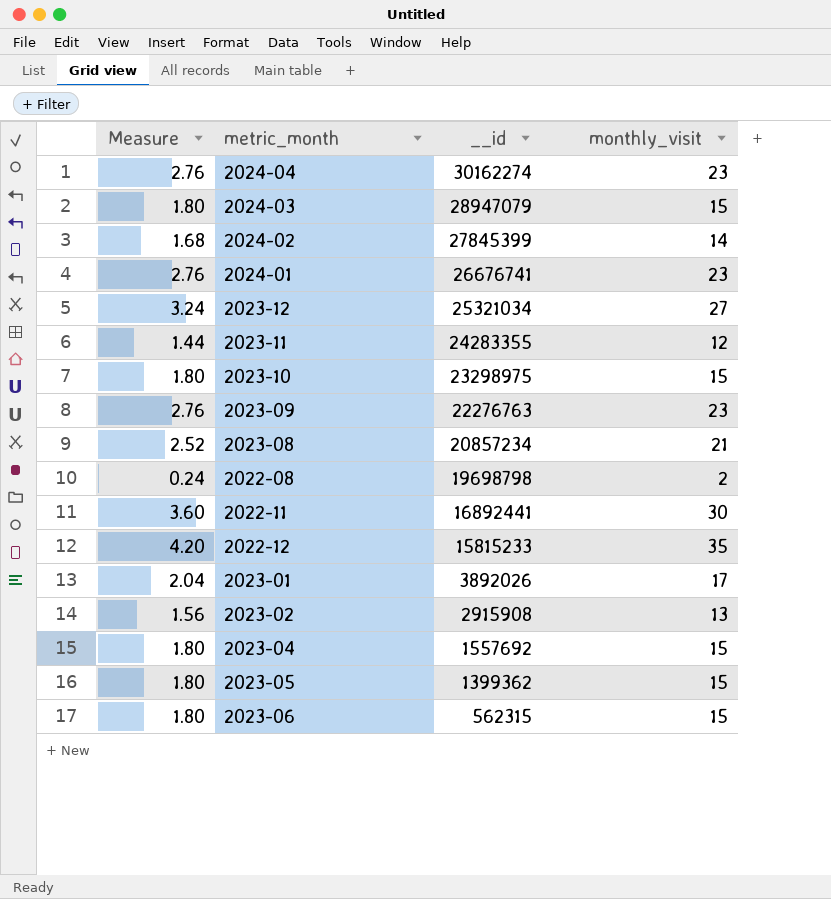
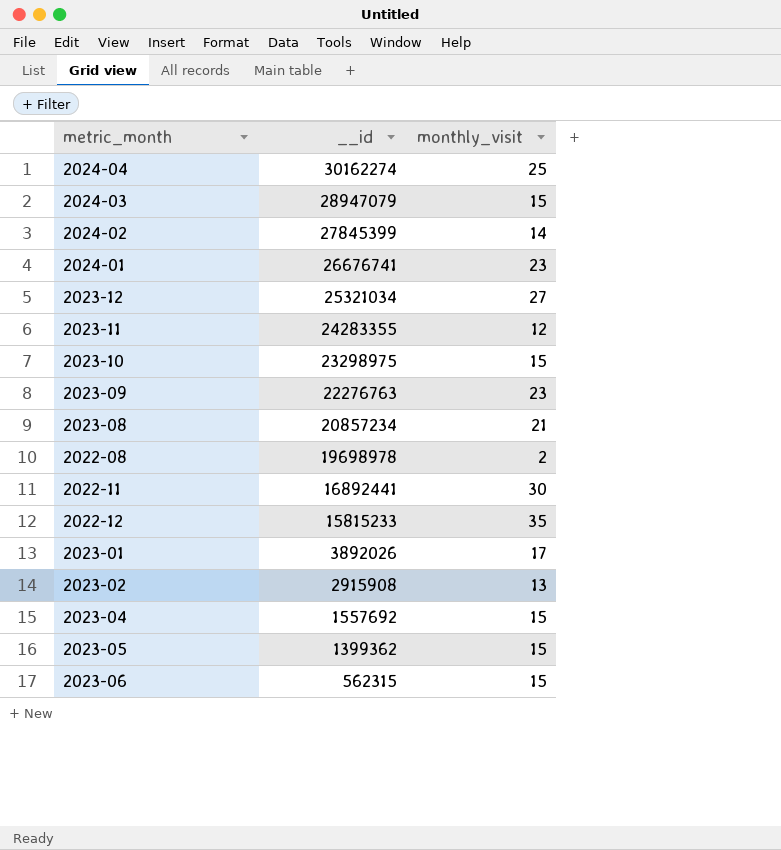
column Measure | formula: [monthly_visit] * 0.12 -> none
2024-04 | monthly_visit: 23 -> 25
2022-08 | __id: 19698798 -> 19698978

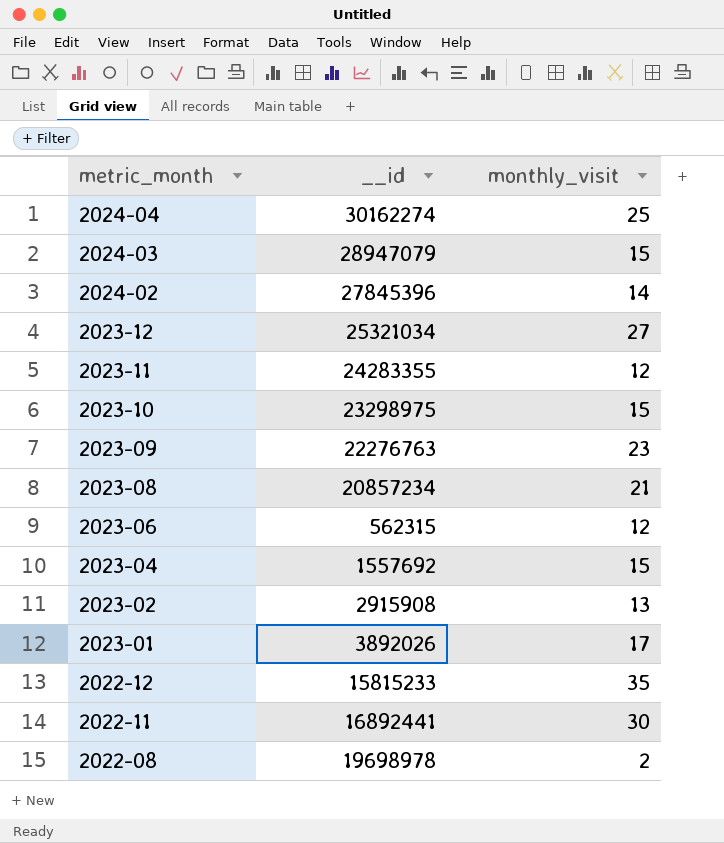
row order: __id descending -> metric_month descending
row 2024-01: 26676741 | 23 -> none
row 2023-05: 1399362 | 15 -> none
2024-02 | __id: 27845399 -> 27845396
2023-06 | monthly_visit: 15 -> 12

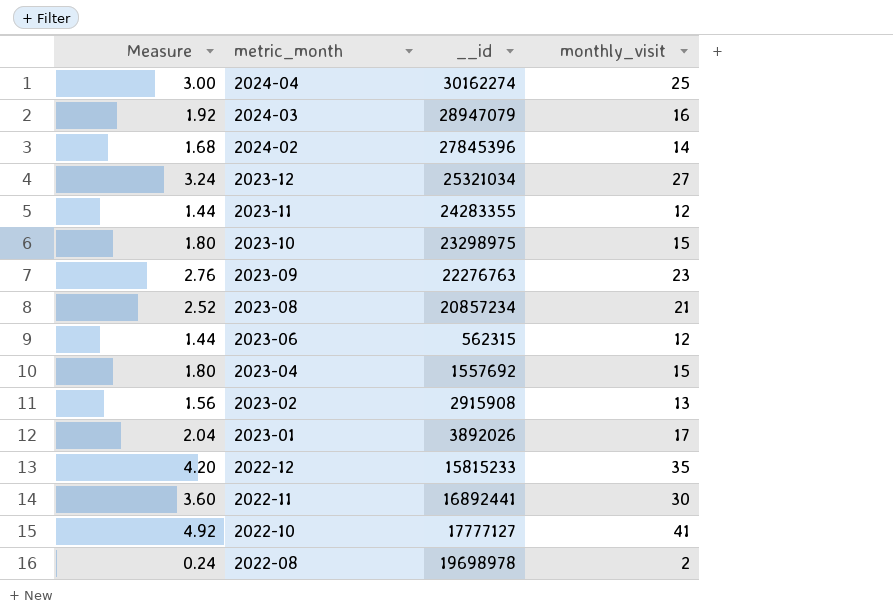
column Measure | formula: none -> [monthly_visit] * 0.12
2024-03 | monthly_visit: 15 -> 16
row 2022-10: none -> 4.92 | 17777127 | 41

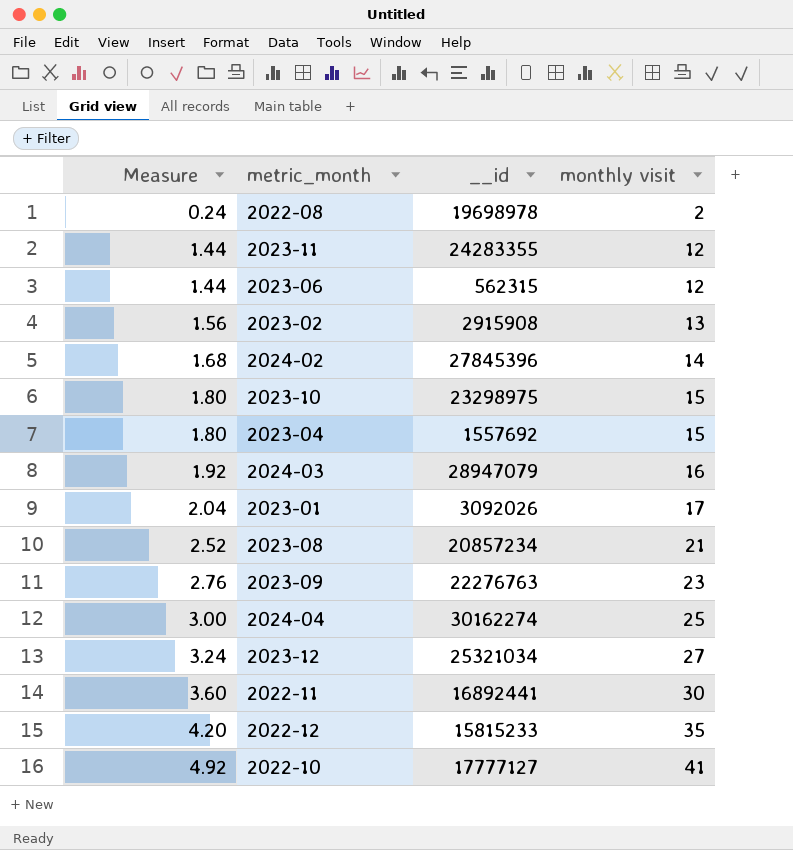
row order: metric_month descending -> Measure ascending
column name: monthly_visit -> monthly visit
2023-01 | __id: 3892026 -> 3092026

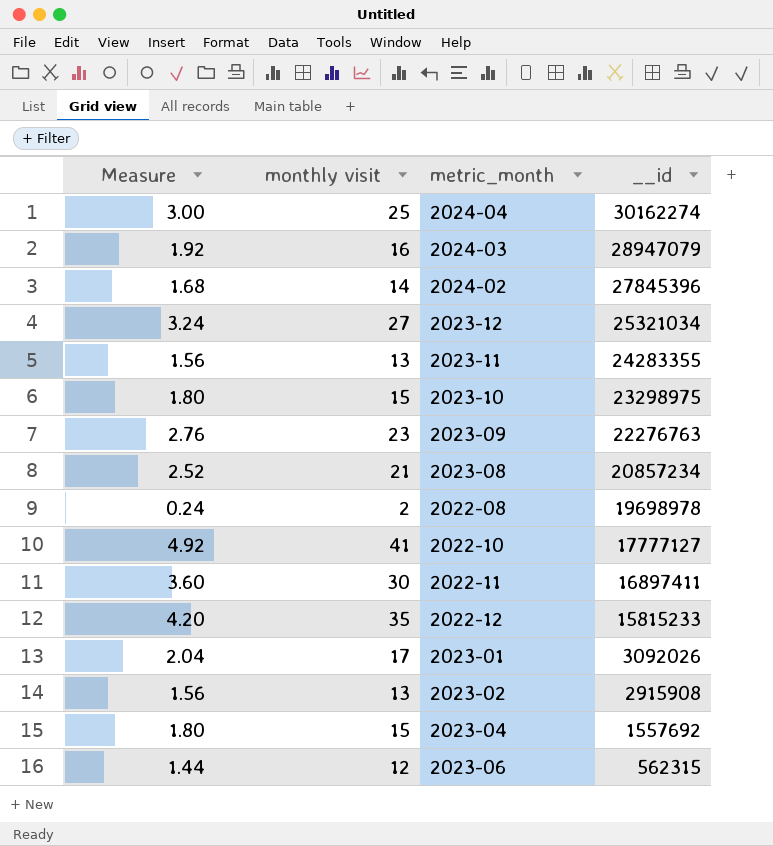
row order: Measure ascending -> __id descending
column monthly visit | position: 4 -> 2
2023-11 | Measure: 1.44 -> 1.56
2023-11 | monthly visit: 12 -> 13
2022-11 | __id: 16892441 -> 16897411

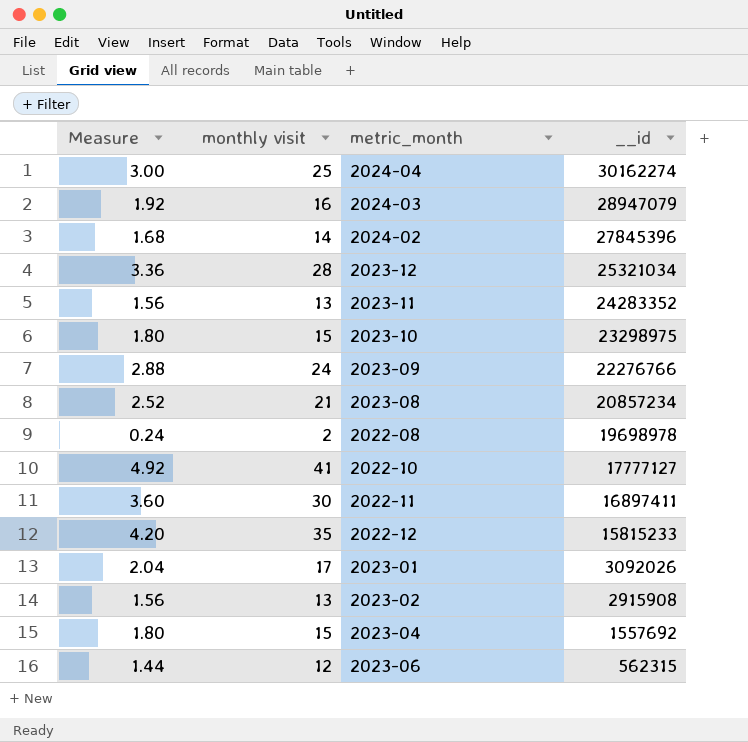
2023-12 | Measure: 3.24 -> 3.36
2023-12 | monthly visit: 27 -> 28
2023-11 | __id: 24283355 -> 24283352
2023-09 | Measure: 2.76 -> 2.88
2023-09 | monthly visit: 23 -> 24
2023-09 | __id: 22276763 -> 22276766

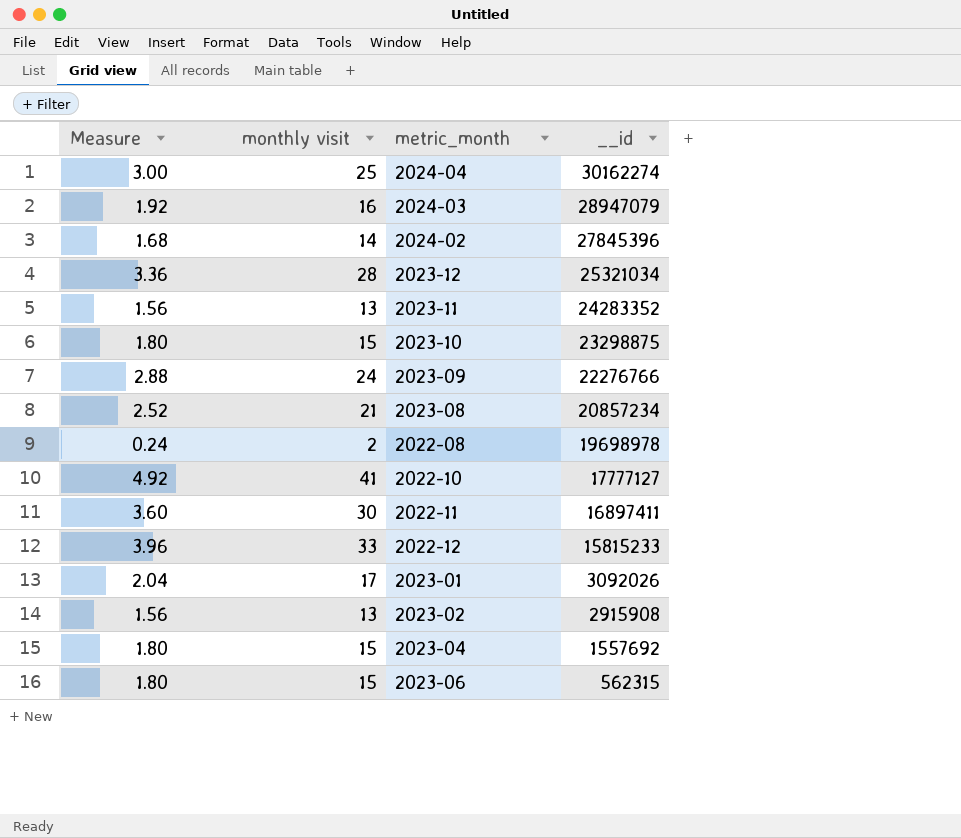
2023-10 | __id: 23298975 -> 23298875
2022-12 | Measure: 4.20 -> 3.96
2022-12 | monthly visit: 35 -> 33
2023-06 | Measure: 1.44 -> 1.80
2023-06 | monthly visit: 12 -> 15

